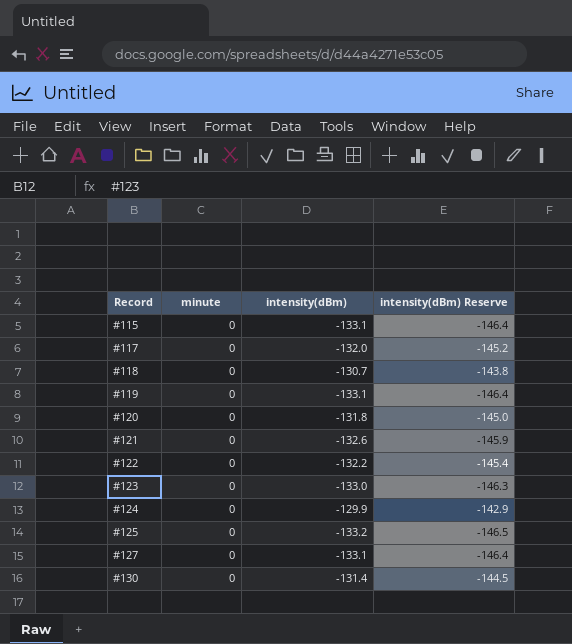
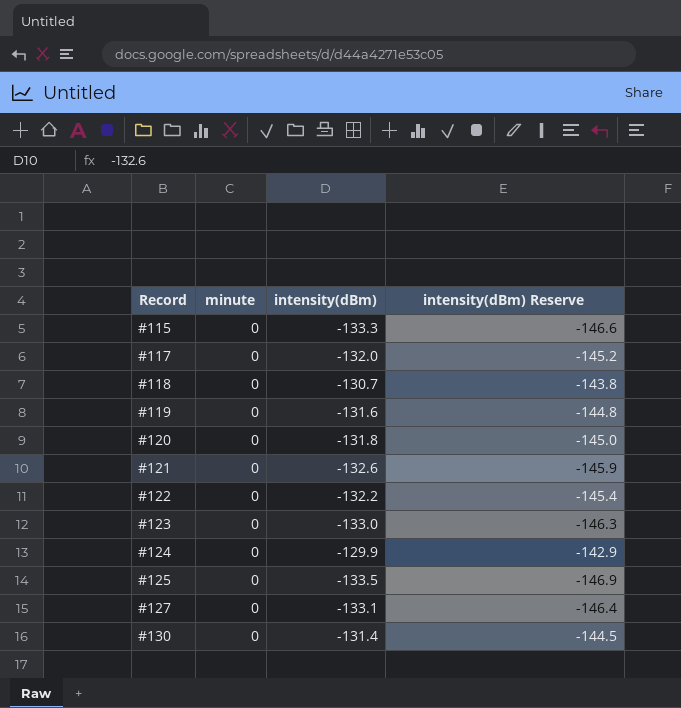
#115 | intensity(dBm): -133.1 -> -133.3
#115 | intensity(dBm) Reserve: -146.4 -> -146.6
#119 | intensity(dBm): -133.1 -> -131.6
#119 | intensity(dBm) Reserve: -146.4 -> -144.8
#125 | intensity(dBm): -133.2 -> -133.5
#125 | intensity(dBm) Reserve: -146.5 -> -146.9

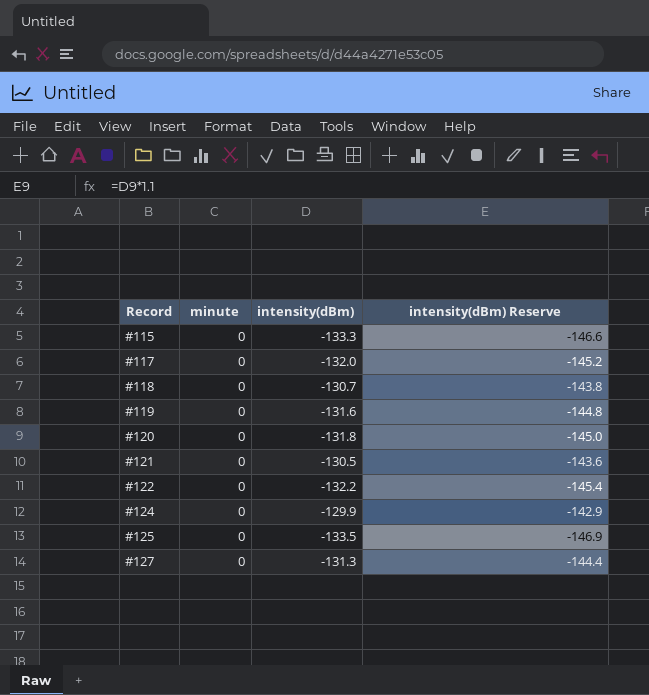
row #123: 0 | -133.0 | -146.3 -> none
row #130: 0 | -131.4 | -144.5 -> none
#121 | intensity(dBm): -132.6 -> -130.5
#121 | intensity(dBm) Reserve: -145.9 -> -143.6
#127 | intensity(dBm): -133.1 -> -131.3
#127 | intensity(dBm) Reserve: -146.4 -> -144.4

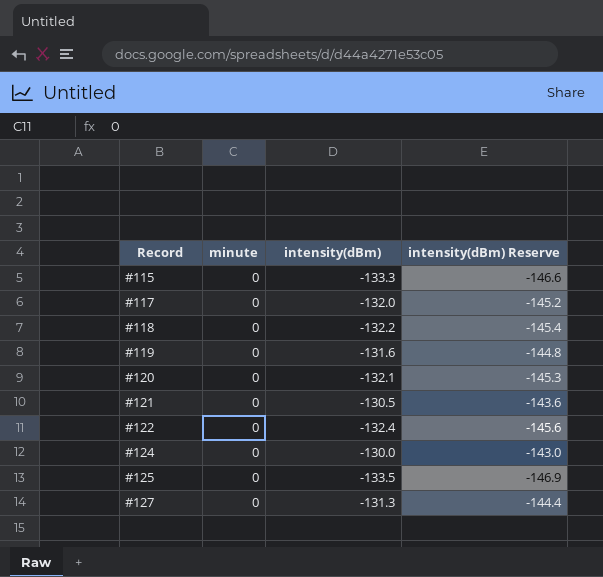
#118 | intensity(dBm): -130.7 -> -132.2
#118 | intensity(dBm) Reserve: -143.8 -> -145.4
#120 | intensity(dBm): -131.8 -> -132.1
#120 | intensity(dBm) Reserve: -145.0 -> -145.3
#122 | intensity(dBm): -132.2 -> -132.4
#122 | intensity(dBm) Reserve: -145.4 -> -145.6
#124 | intensity(dBm): -129.9 -> -130.0
#124 | intensity(dBm) Reserve: -142.9 -> -143.0

